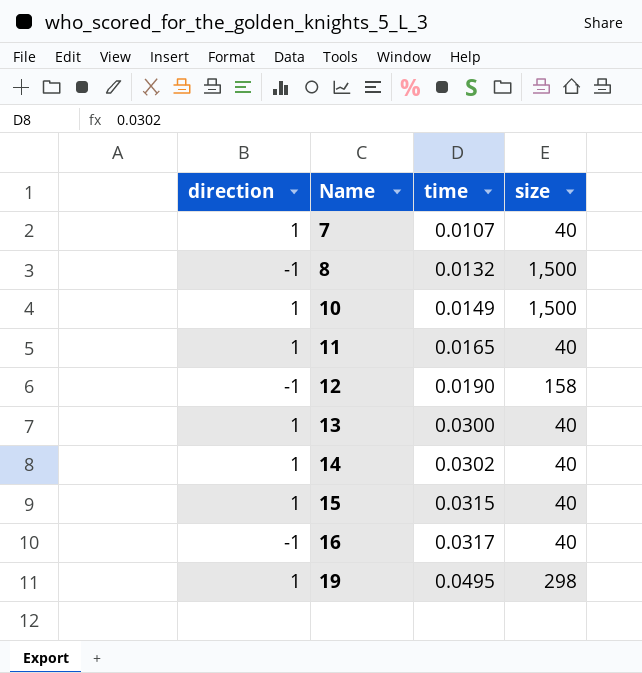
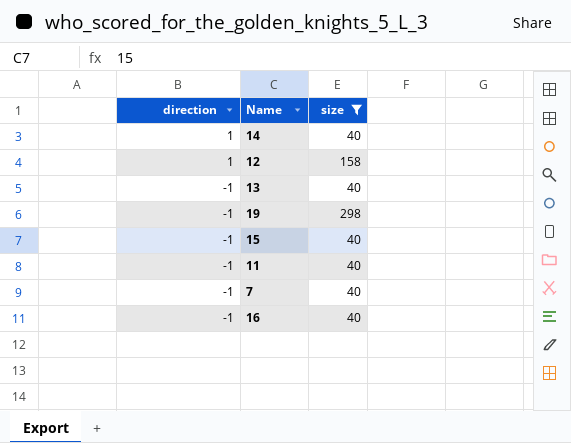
filter: none -> size != 1,500
row order: Name ascending -> direction descending
column time | position: 3 -> none
12 | direction: -1 -> 1
13 | direction: 1 -> -1
19 | direction: 1 -> -1
15 | direction: 1 -> -1
11 | direction: 1 -> -1
7 | direction: 1 -> -1

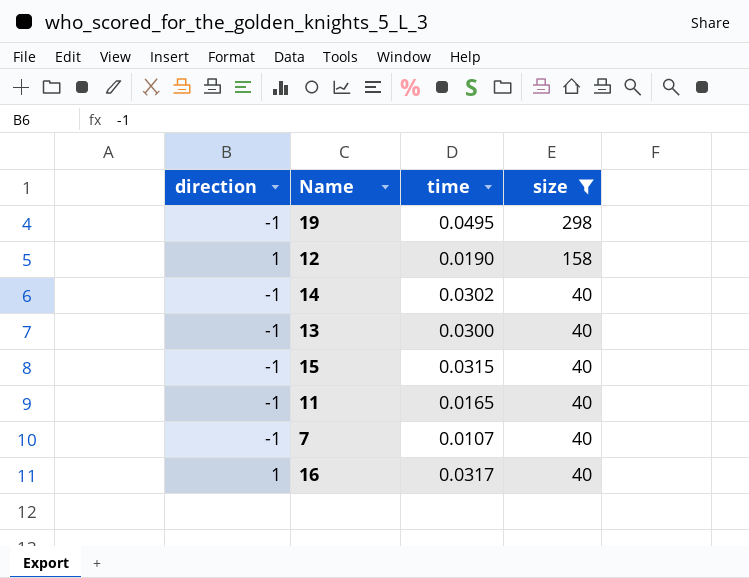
row order: direction descending -> size descending
column time | position: none -> 3
14 | direction: 1 -> -1
16 | direction: -1 -> 1

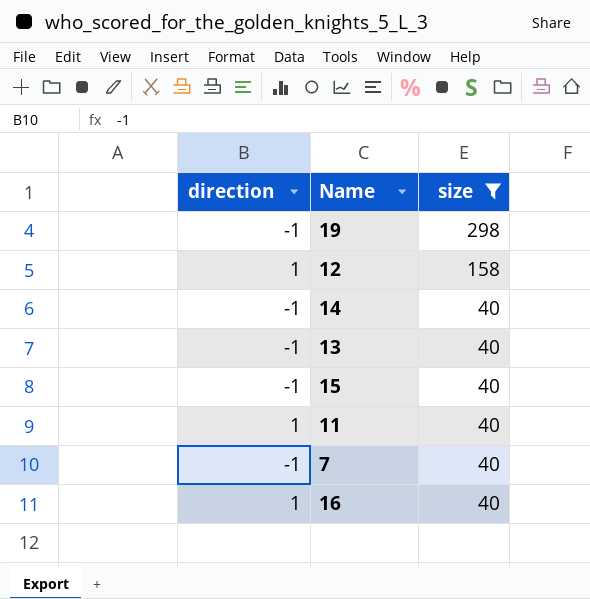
column time | position: 3 -> none
11 | direction: -1 -> 1

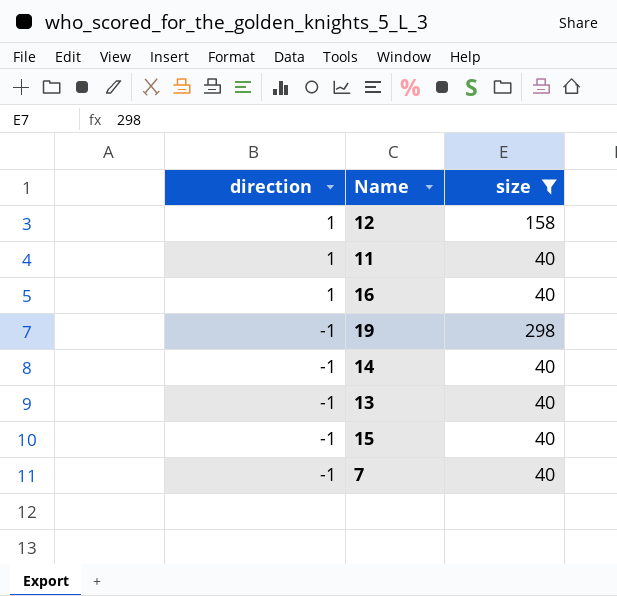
row order: size descending -> direction descending

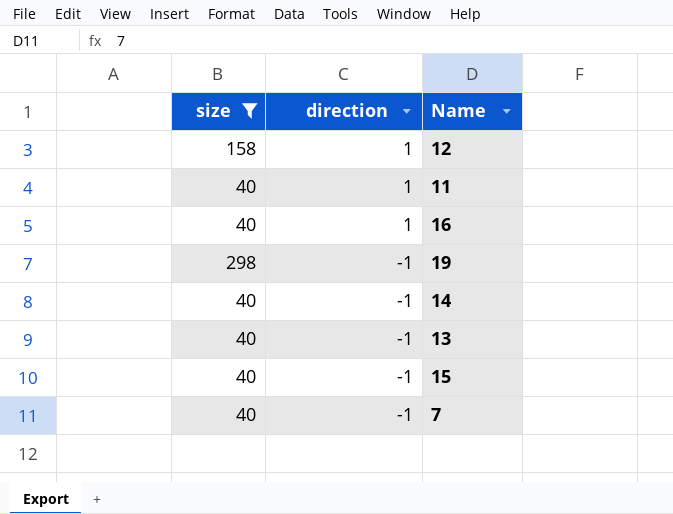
column size | position: 3 -> 1

